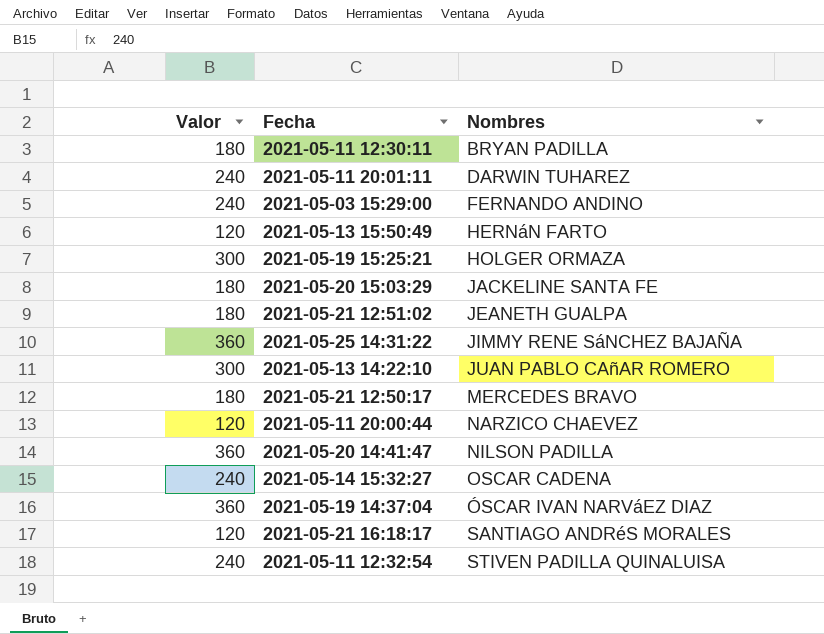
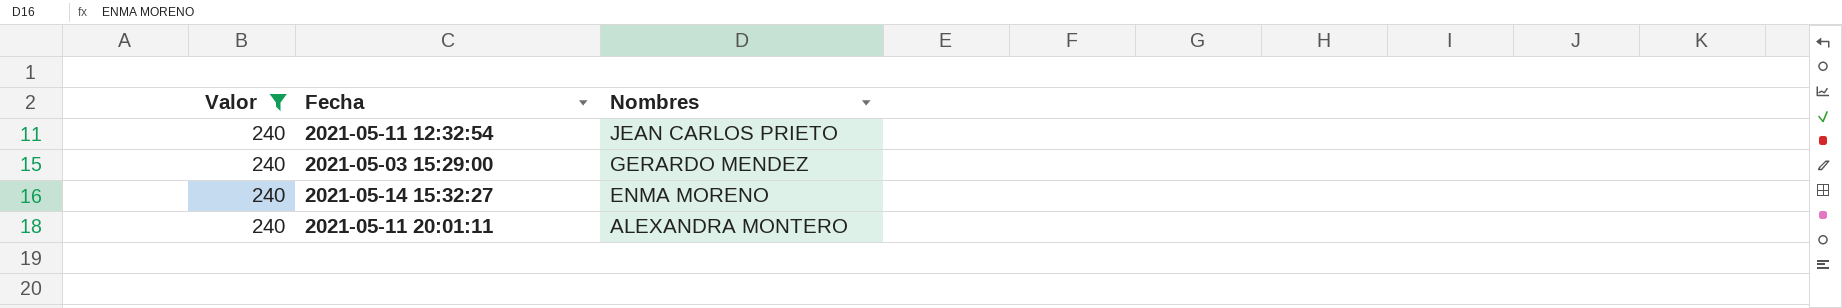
filter: none -> Valor = 240
row order: Nombres ascending -> Nombres descending
2021-05-11 12:32:54 | Nombres: STIVEN PADILLA QUINALUISA -> JEAN CARLOS PRIETO
2021-05-03 15:29:00 | Nombres: FERNANDO ANDINO -> GERARDO MENDEZ
2021-05-14 15:32:27 | Nombres: OSCAR CADENA -> ENMA MORENO
2021-05-11 20:01:11 | Nombres: DARWIN TUHAREZ -> ALEXANDRA MONTERO

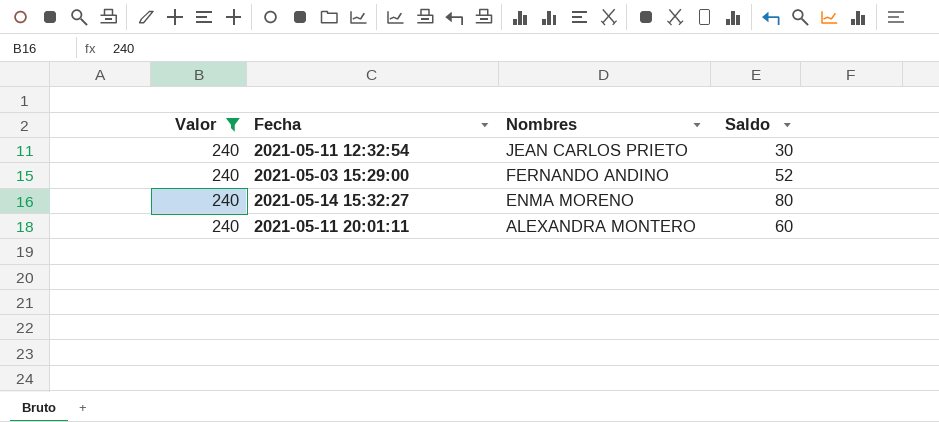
column Saldo | position: none -> 4
2021-05-03 15:29:00 | Nombres: GERARDO MENDEZ -> FERNANDO ANDINO

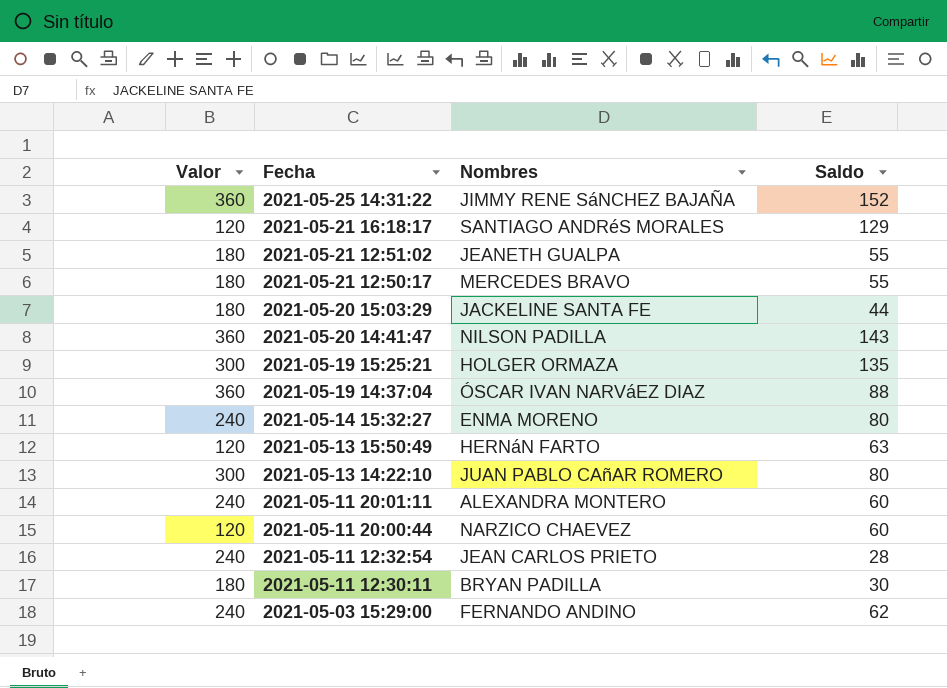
filter: Valor = 240 -> none
row order: Nombres descending -> Fecha descending
2021-05-11 12:32:54 | Saldo: 30 -> 28
2021-05-03 15:29:00 | Saldo: 52 -> 62

